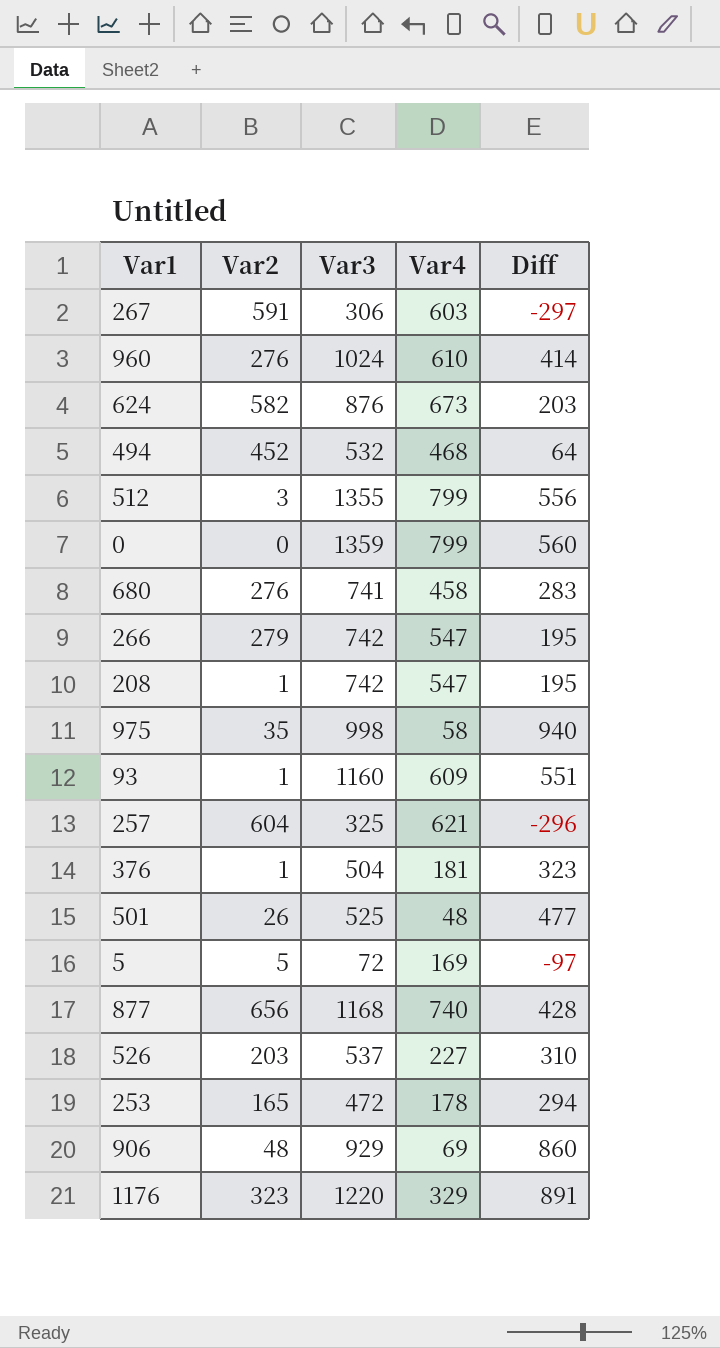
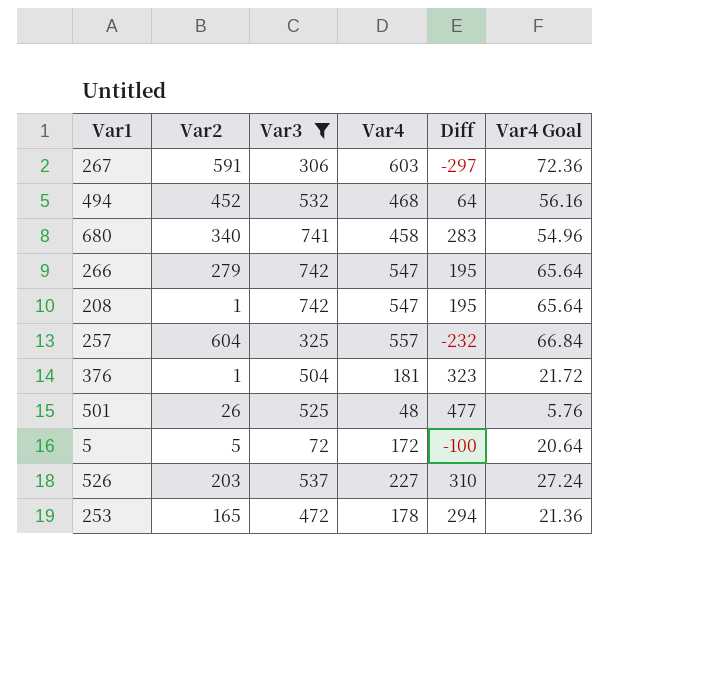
filter: none -> Var3 <= 742
column Var4 Goal | formula: none -> [Var4] * 0.12
680 | Var2: 276 -> 340
257 | Var4: 621 -> 557
257 | Diff: -296 -> -232
5 | Var4: 169 -> 172
5 | Diff: -97 -> -100

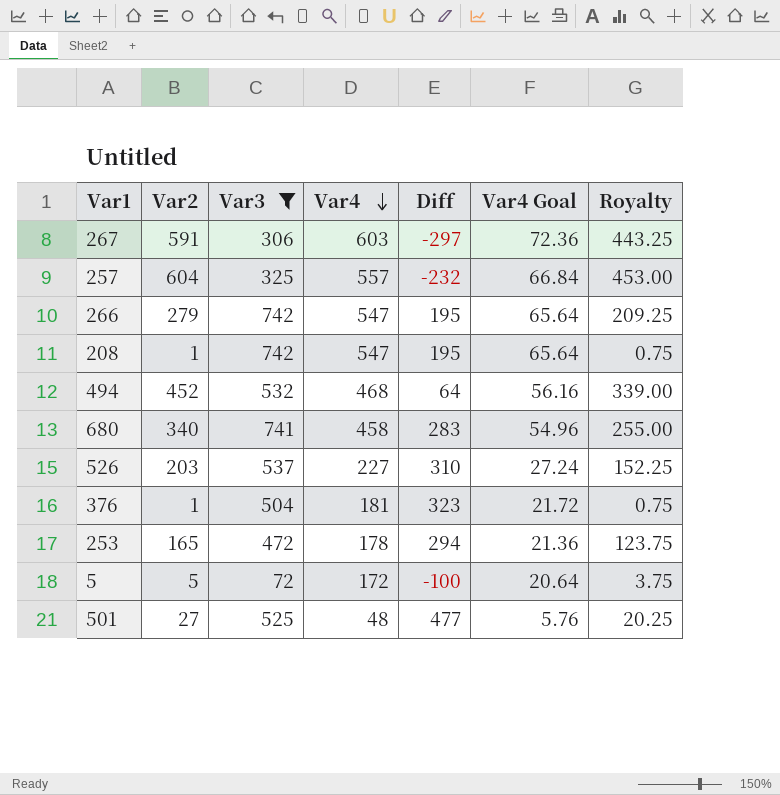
row order: none -> Var4 descending
column Royalty | formula: none -> [Var2] * 0.75
501 | Var2: 26 -> 27

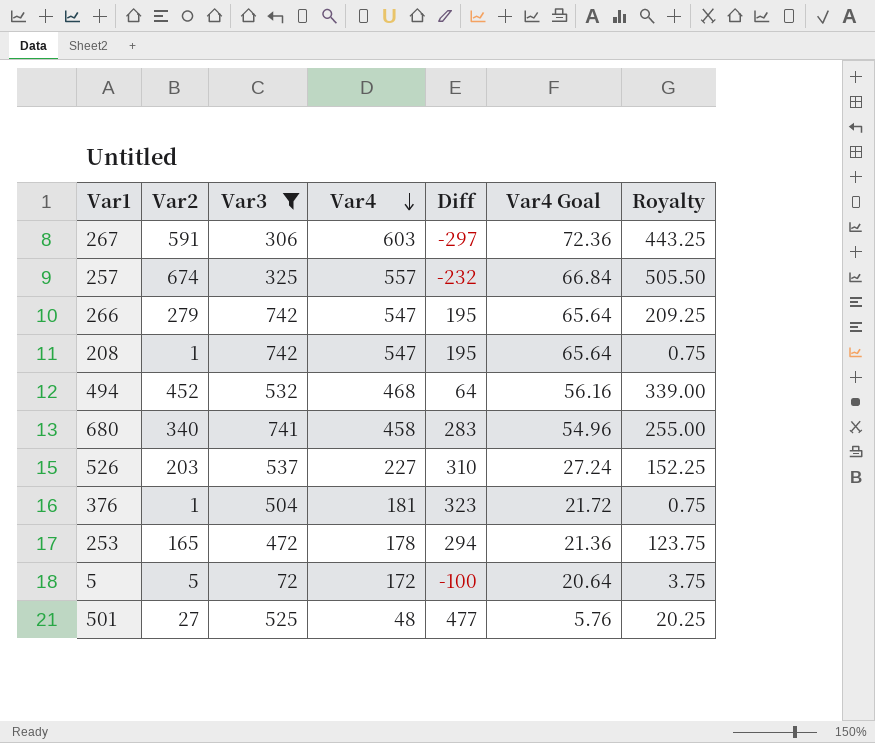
257 | Var2: 604 -> 674
257 | Royalty: 453.00 -> 505.50

